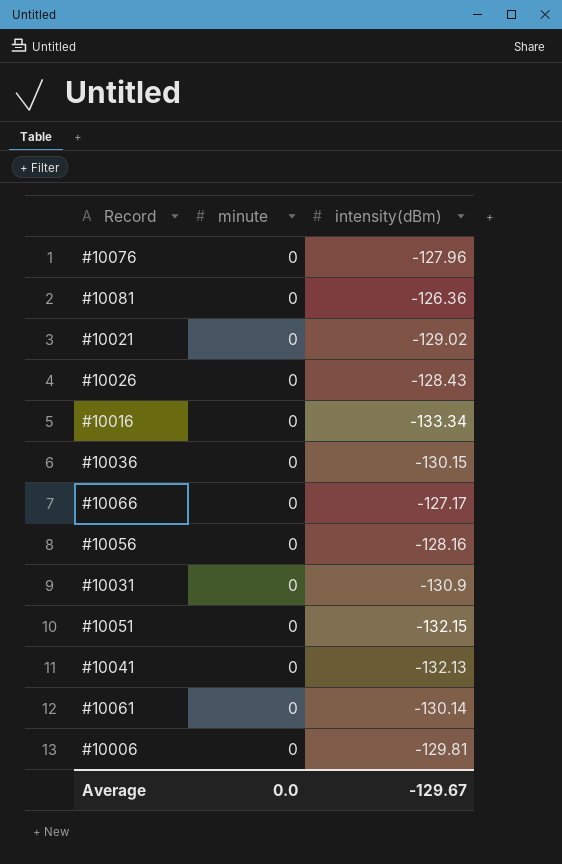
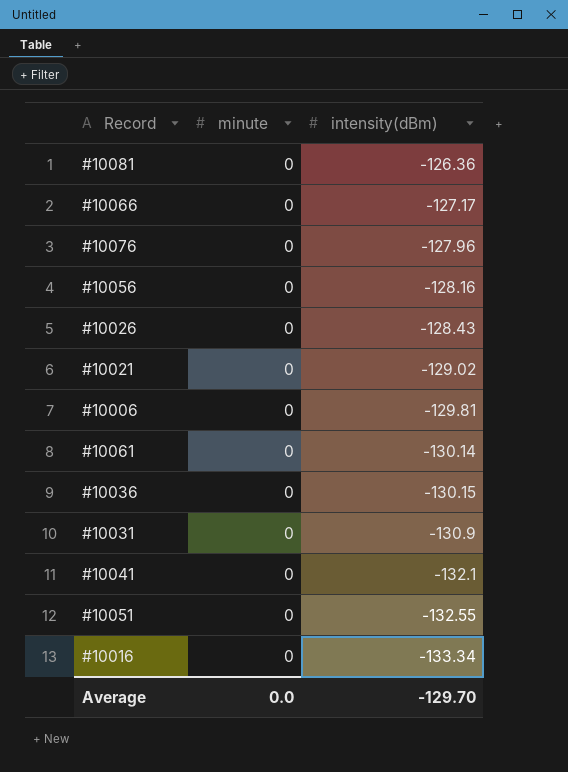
row order: none -> intensity(dBm) descending
#10041 | intensity(dBm): -132.13 -> -132.1
#10051 | intensity(dBm): -132.15 -> -132.55
Average | intensity(dBm): -129.67 -> -129.70

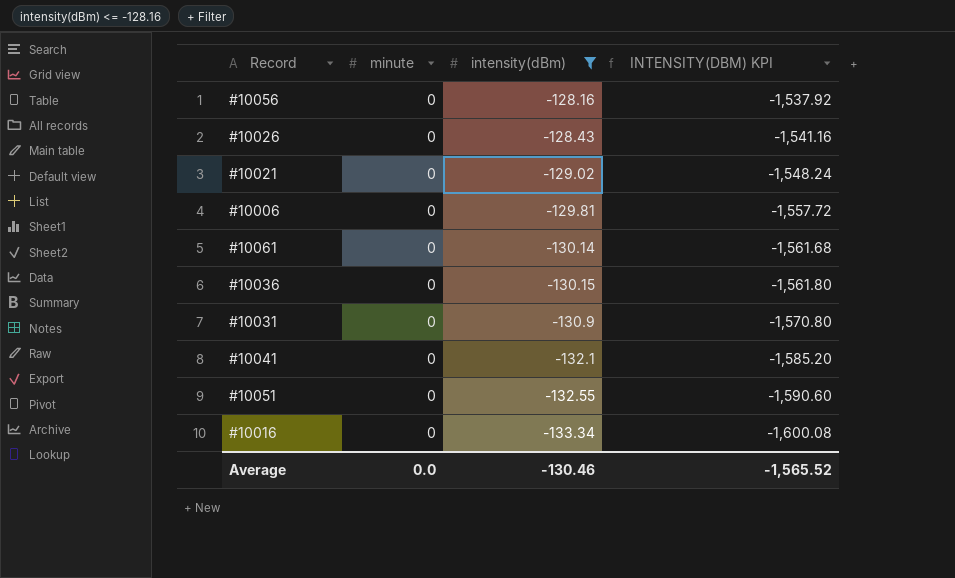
filter: none -> intensity(dBm) <= -128.16
column INTENSITY(DBM) KPI | formula: none -> [intensity(dBm)] * 12
Average | intensity(dBm): -129.70 -> -130.46

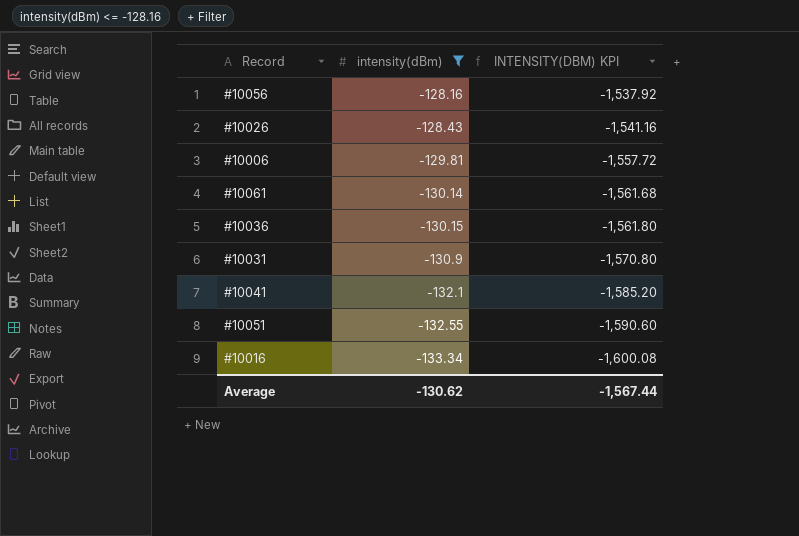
column minute | position: 2 -> none
row #10021: 0 | -129.02 | -1,548.24 -> none
Average | intensity(dBm): -130.46 -> -130.62
Average | INTENSITY(DBM) KPI: -1,565.52 -> -1,567.44

